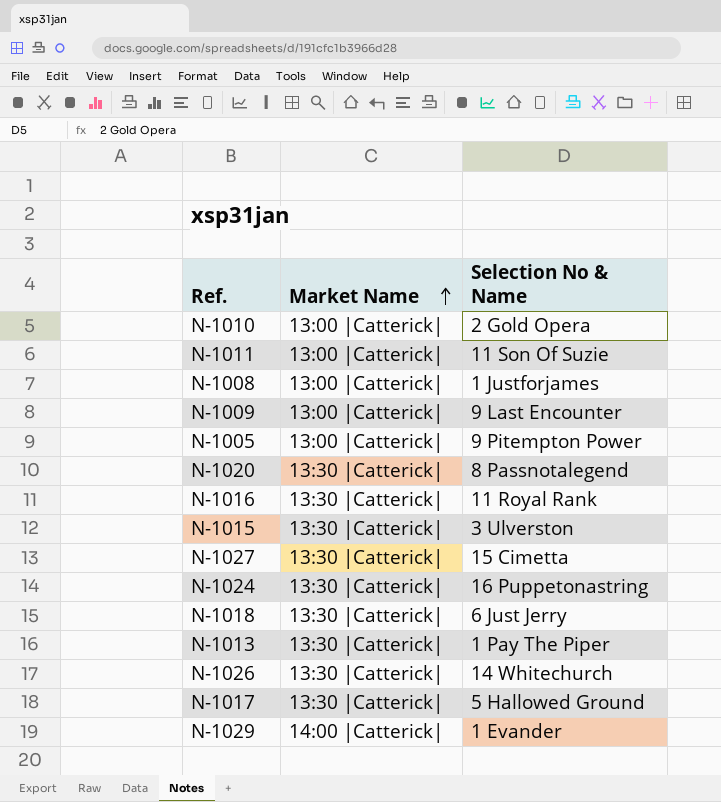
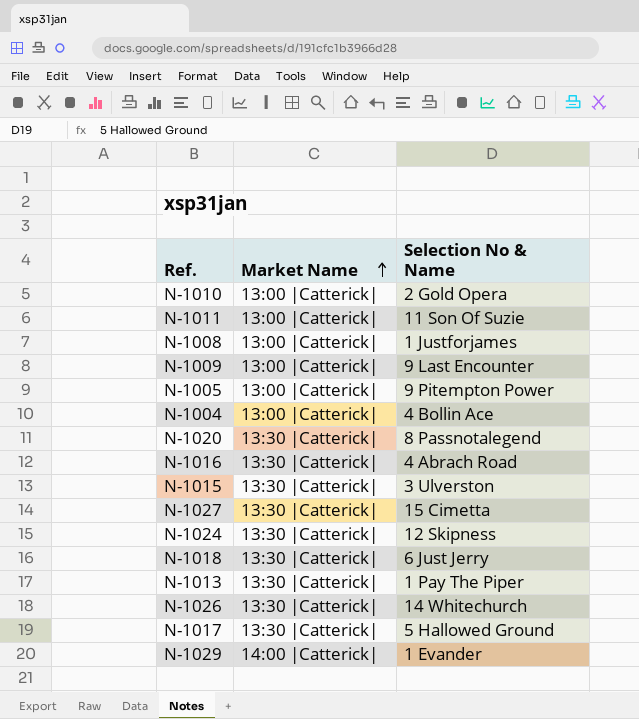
row N-1004: none -> 13:00 |Catterick| | 4 Bollin Ace
N-1016 | Selection No & Name: 11 Royal Rank -> 4 Abrach Road
N-1024 | Selection No & Name: 16 Puppetonastring -> 12 Skipness

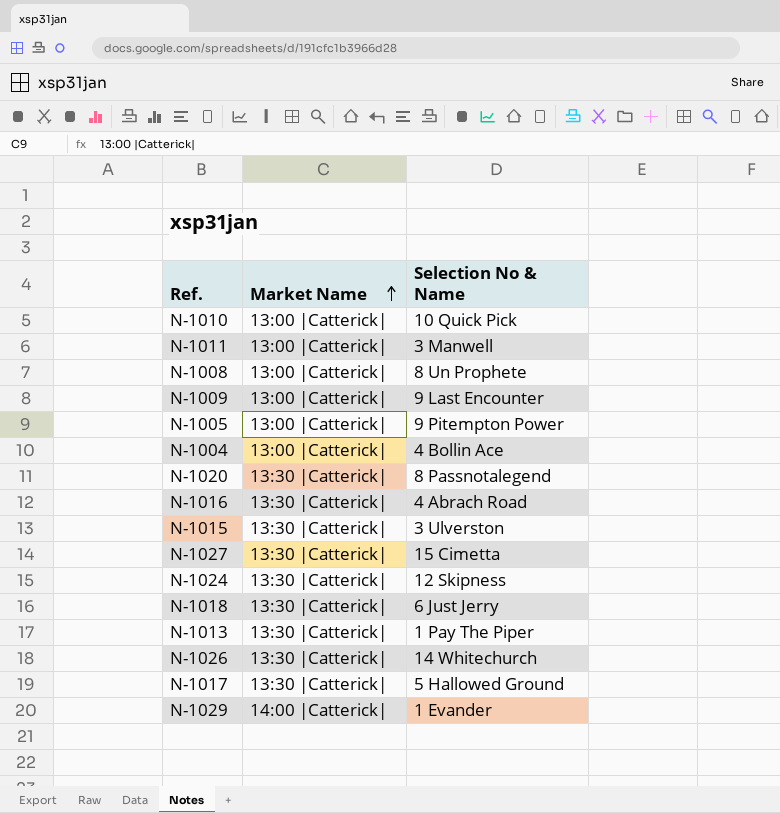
N-1010 | Selection No & Name: 2 Gold Opera -> 10 Quick Pick
N-1011 | Selection No & Name: 11 Son Of Suzie -> 3 Manwell
N-1008 | Selection No & Name: 1 Justforjames -> 8 Un Prophete

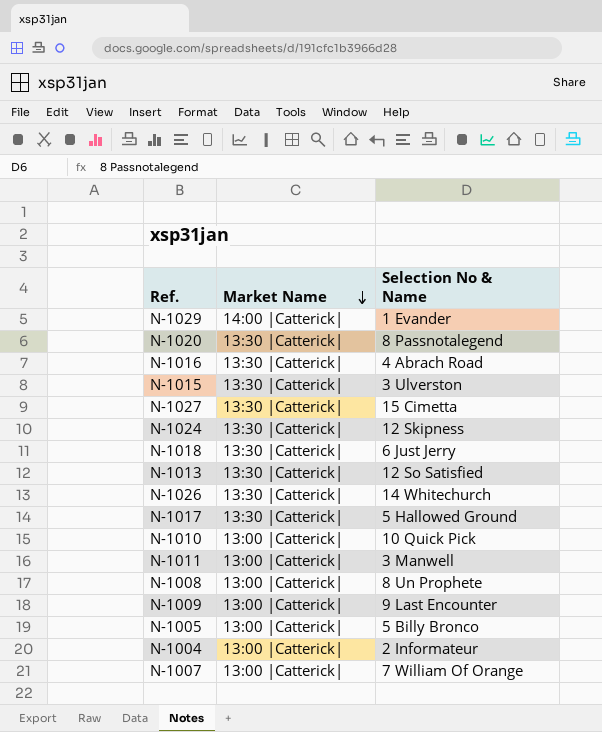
row order: Market Name ascending -> Market Name descending
N-1013 | Selection No & Name: 1 Pay The Piper -> 12 So Satisfied
N-1005 | Selection No & Name: 9 Pitempton Power -> 5 Billy Bronco
N-1004 | Selection No & Name: 4 Bollin Ace -> 2 Informateur
row N-1007: none -> 13:00 |Catterick| | 7 William Of Orange

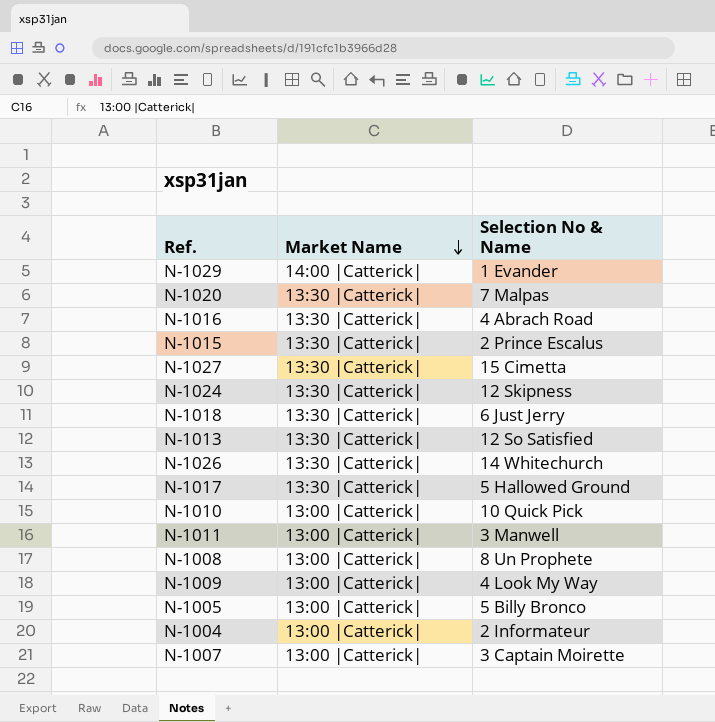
N-1020 | Selection No & Name: 8 Passnotalegend -> 7 Malpas
N-1015 | Selection No & Name: 3 Ulverston -> 2 Prince Escalus
N-1009 | Selection No & Name: 9 Last Encounter -> 4 Look My Way
N-1007 | Selection No & Name: 7 William Of Orange -> 3 Captain Moirette

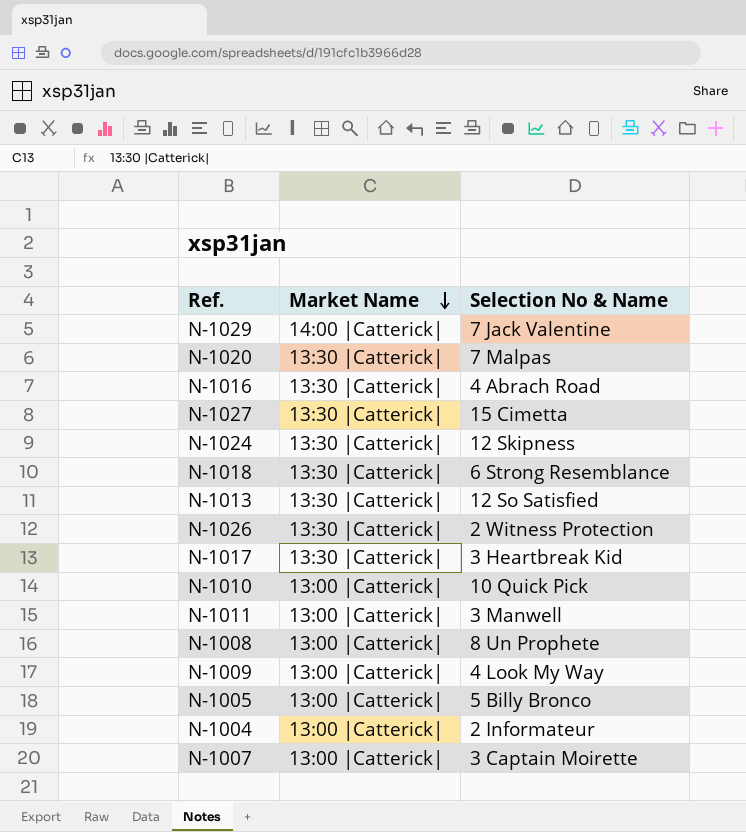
row N-1015: 13:30 |Catterick| | 2 Prince Escalus -> none
N-1029 | Selection No & Name: 1 Evander -> 7 Jack Valentine
N-1018 | Selection No & Name: 6 Just Jerry -> 6 Strong Resemblance
N-1026 | Selection No & Name: 14 Whitechurch -> 2 Witness Protection
N-1017 | Selection No & Name: 5 Hallowed Ground -> 3 Heartbreak Kid

